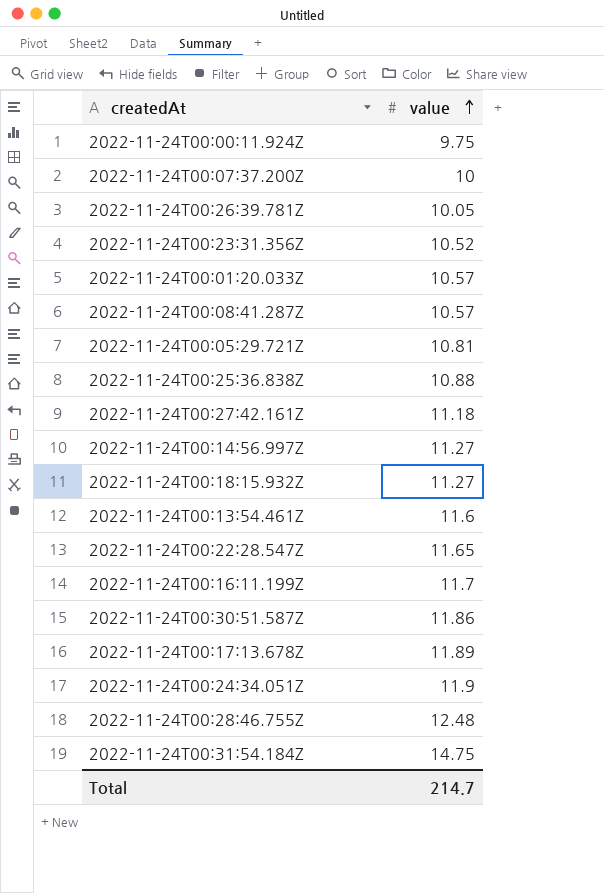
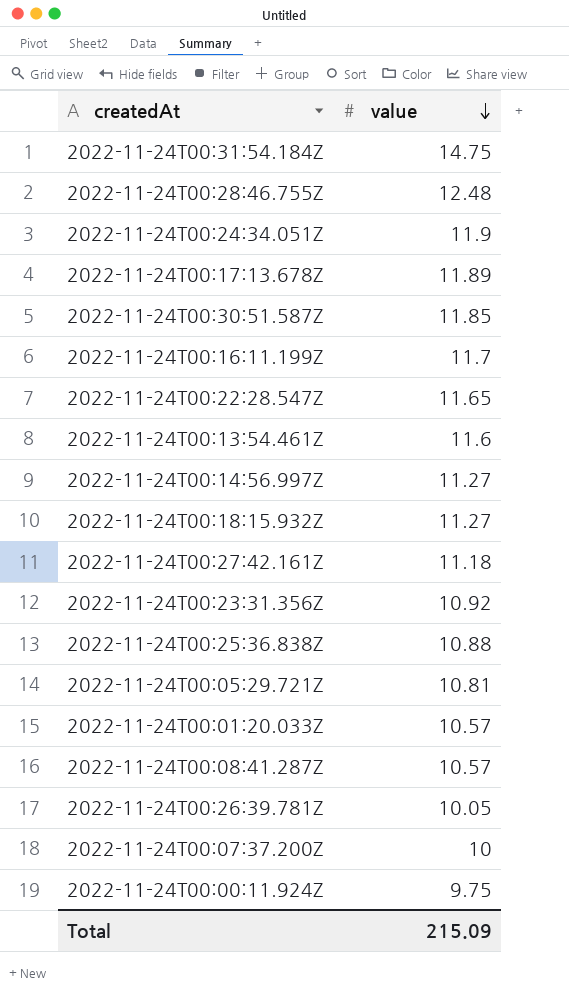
row order: value ascending -> value descending
2022-11-24T00:30:51.587Z | value: 11.86 -> 11.85
2022-11-24T00:23:31.356Z | value: 10.52 -> 10.92
Total | value: 214.7 -> 215.09

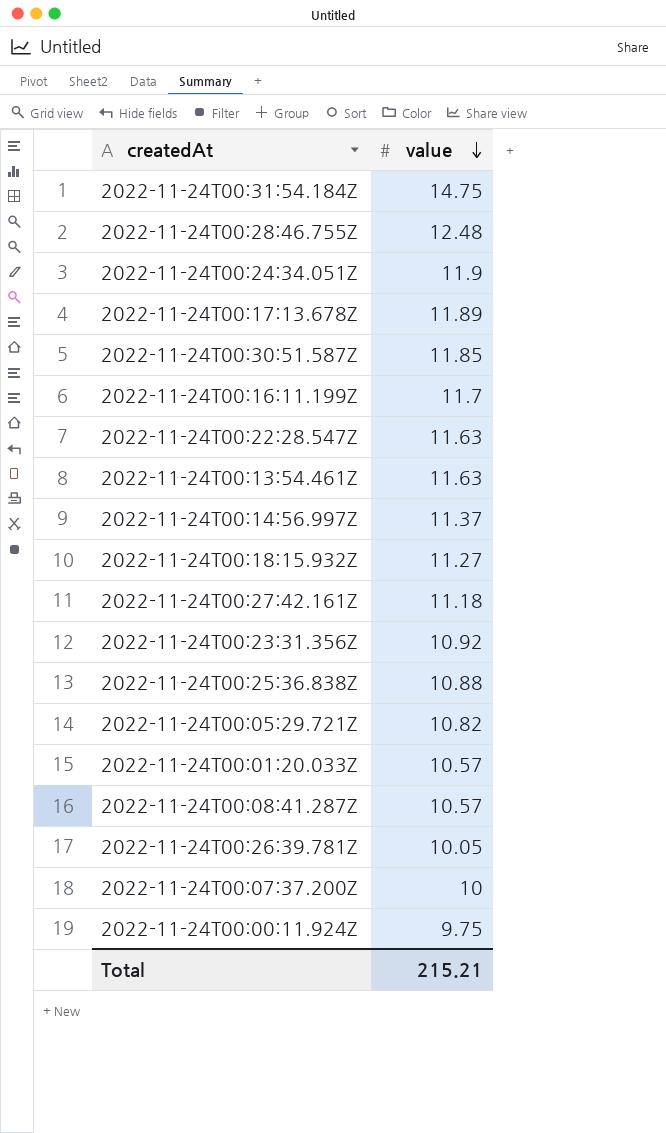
2022-11-24T00:22:28.547Z | value: 11.65 -> 11.63
2022-11-24T00:13:54.461Z | value: 11.6 -> 11.63
2022-11-24T00:14:56.997Z | value: 11.27 -> 11.37
2022-11-24T00:05:29.721Z | value: 10.81 -> 10.82
Total | value: 215.09 -> 215.21

